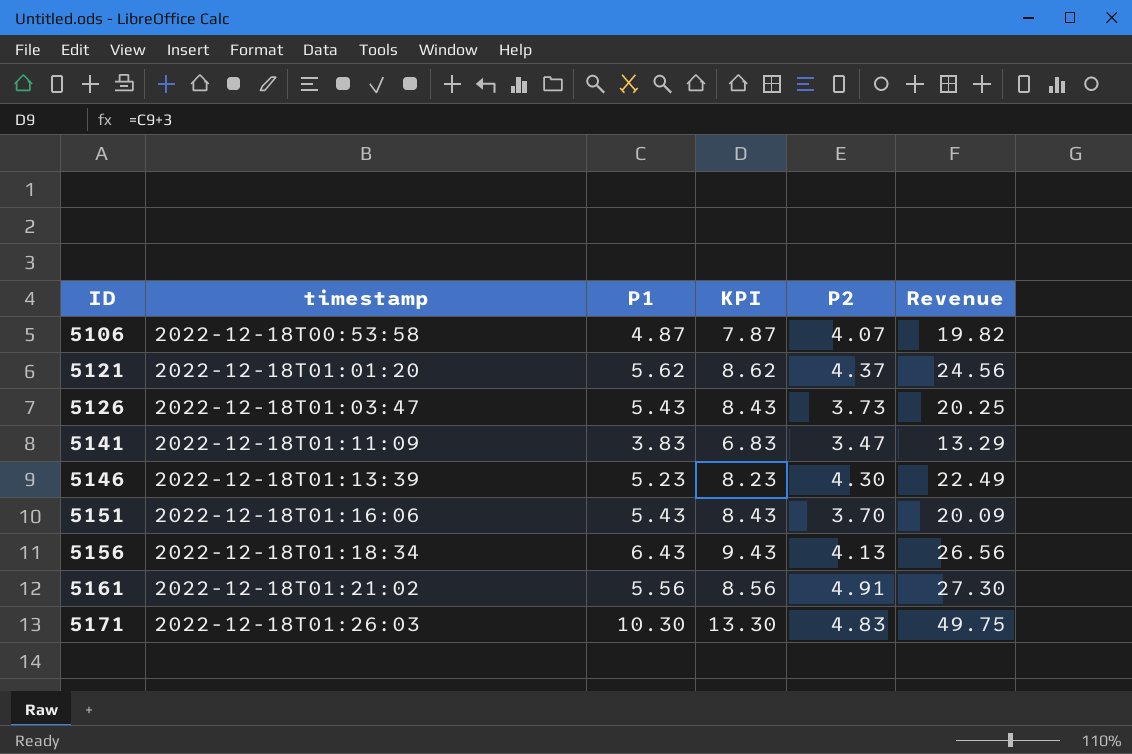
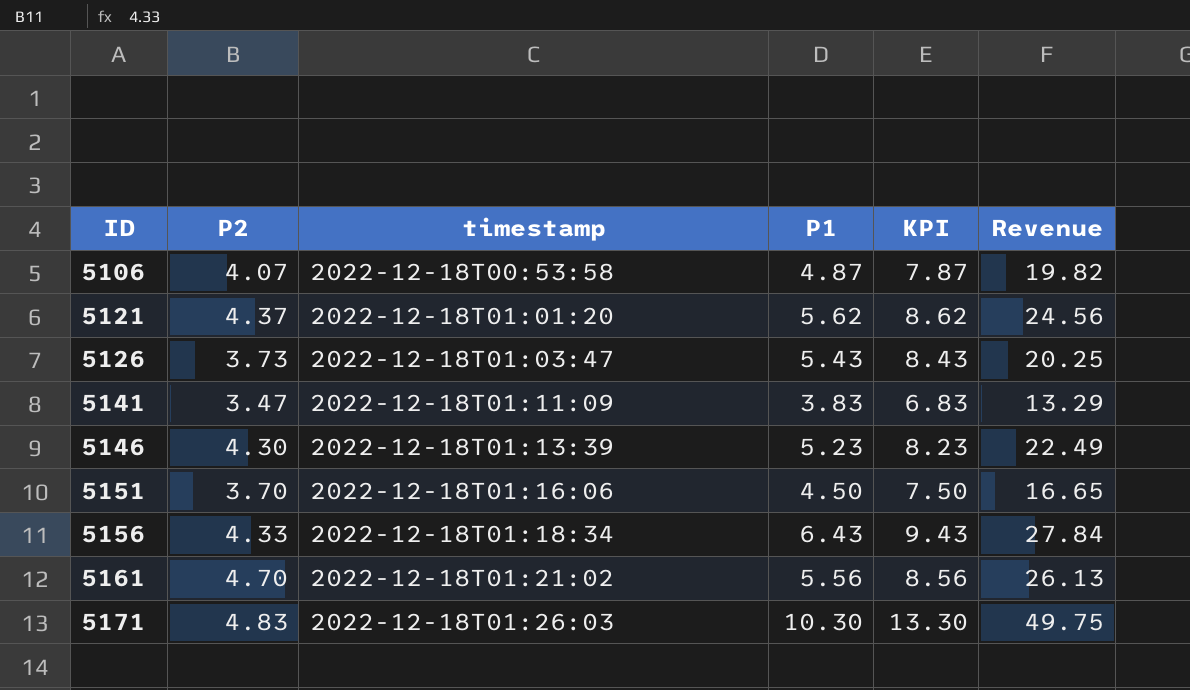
column P2 | position: 5 -> 2
5151 | P1: 5.43 -> 4.50
5151 | KPI: 8.43 -> 7.50
5151 | Revenue: 20.09 -> 16.65
5156 | P2: 4.13 -> 4.33
5156 | Revenue: 26.56 -> 27.84
5161 | P2: 4.91 -> 4.70
5161 | Revenue: 27.30 -> 26.13

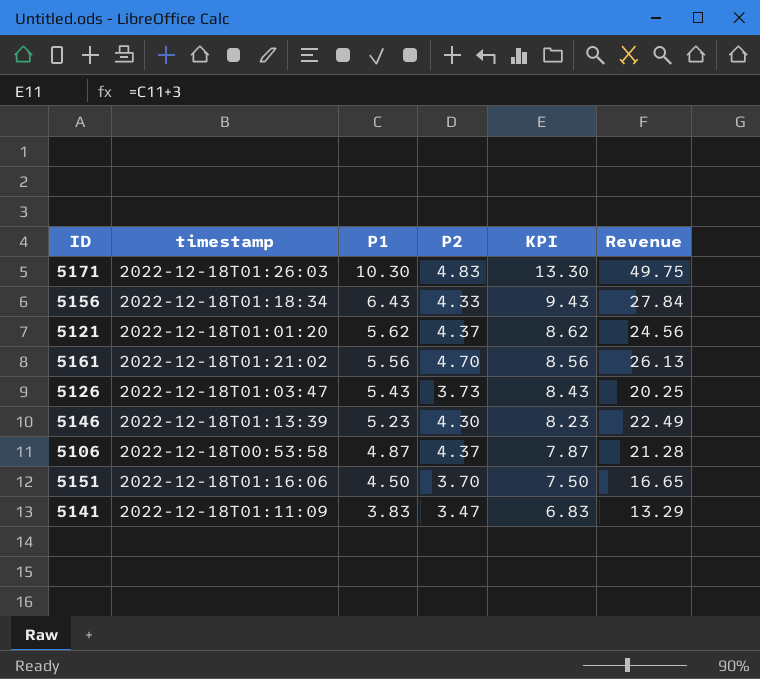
row order: ID ascending -> P1 descending
column P2 | position: 2 -> 4
5106 | P2: 4.07 -> 4.37
5106 | Revenue: 19.82 -> 21.28

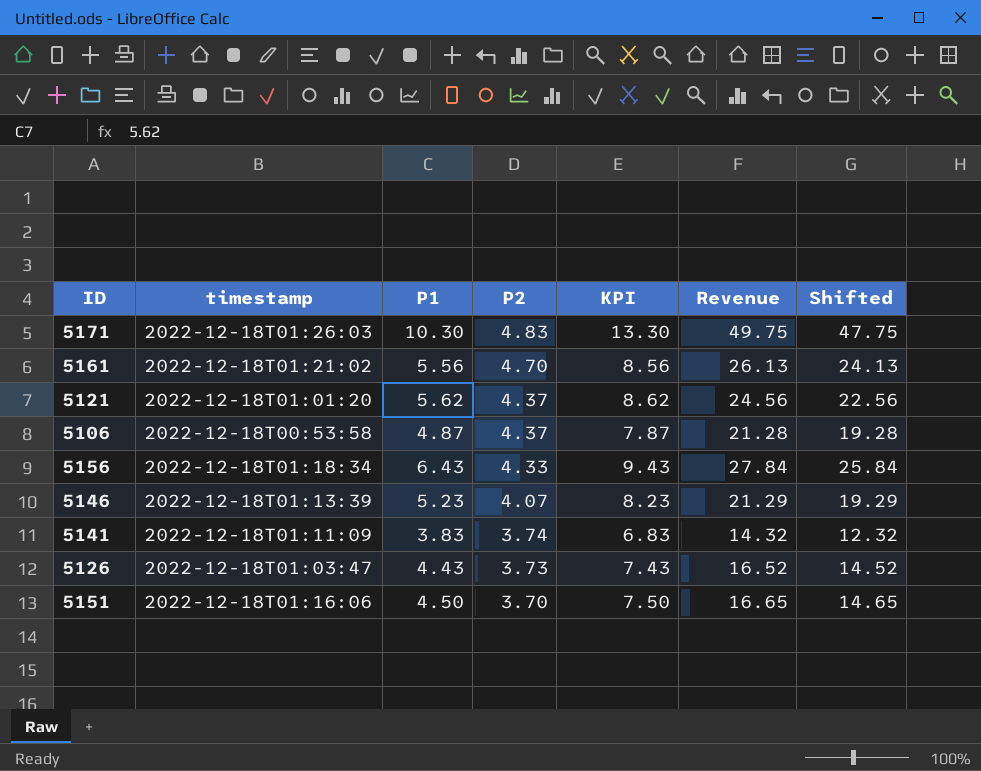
row order: P1 descending -> P2 descending
column Shifted | formula: none -> [Revenue] - 2
5146 | P2: 4.30 -> 4.07
5146 | Revenue: 22.49 -> 21.29
5141 | P2: 3.47 -> 3.74
5141 | Revenue: 13.29 -> 14.32
5126 | P1: 5.43 -> 4.43
5126 | KPI: 8.43 -> 7.43
5126 | Revenue: 20.25 -> 16.52

